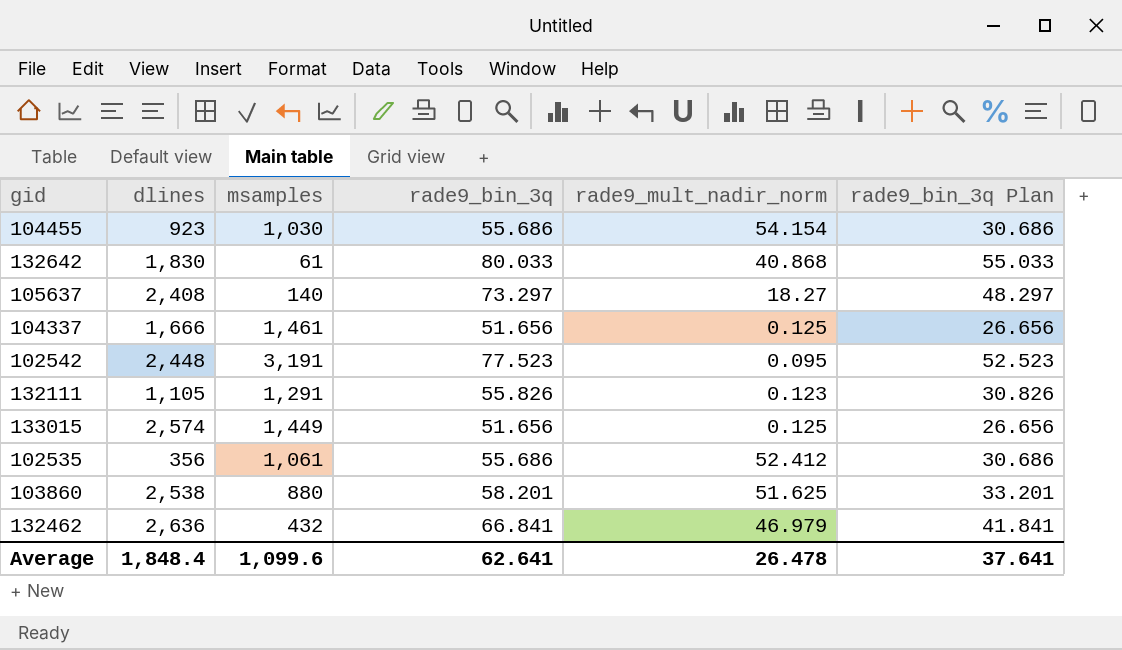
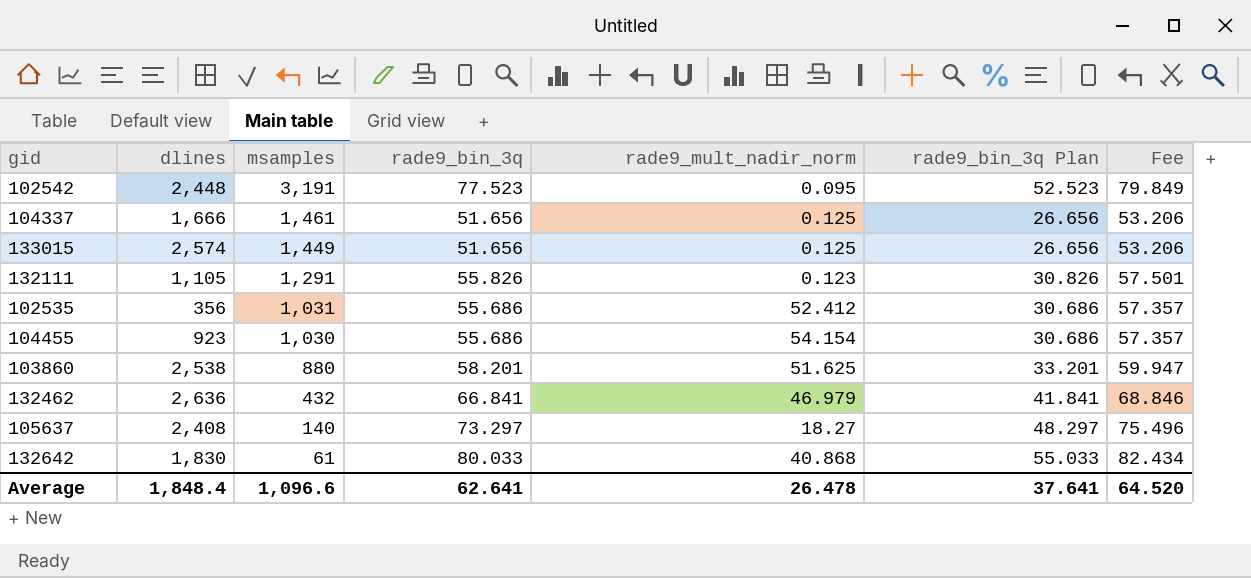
row order: none -> msamples descending
column Fee | formula: none -> [rade9_bin_3q] * 1.03
102535 | msamples: 1,061 -> 1,031
Average | msamples: 1,099.6 -> 1,096.6

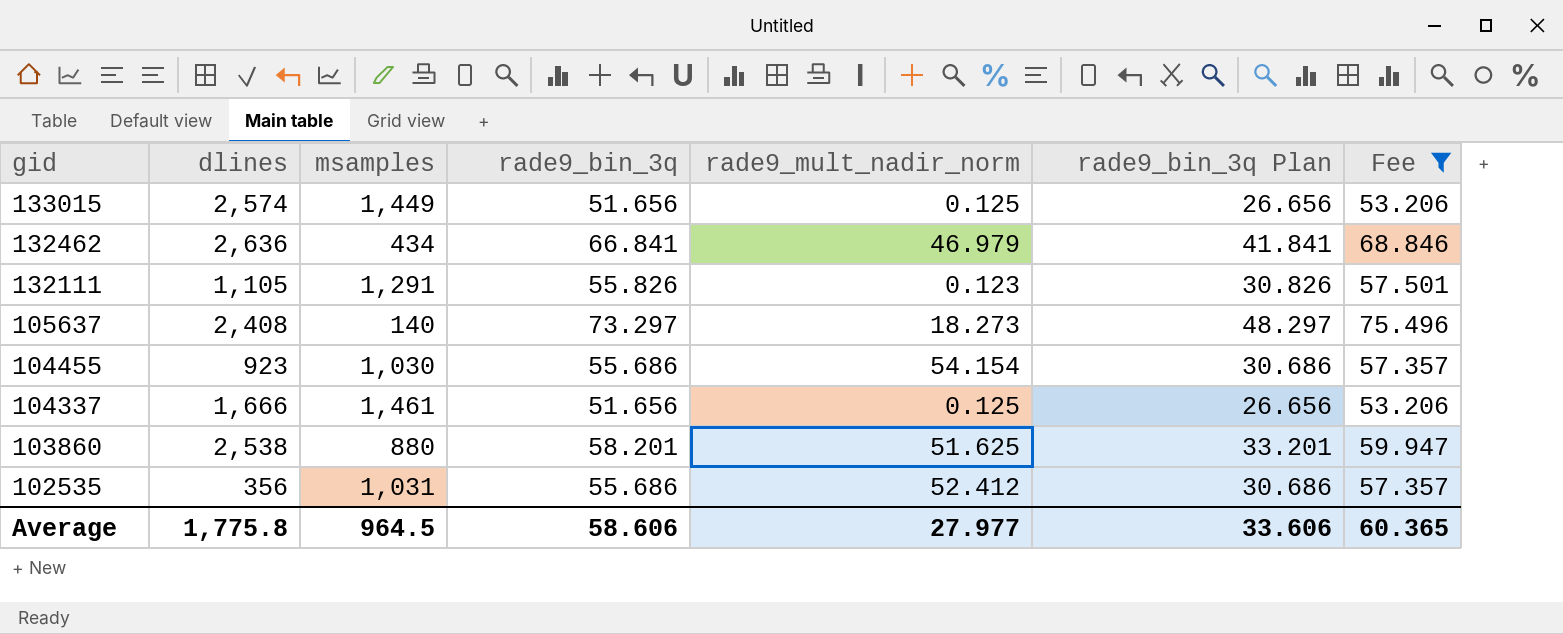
filter: none -> Fee <= 75.496
row order: msamples descending -> gid descending
132462 | msamples: 432 -> 434
105637 | rade9_mult_nadir_norm: 18.27 -> 18.273
Average | dlines: 1,848.4 -> 1,775.8
Average | msamples: 1,096.6 -> 964.5
Average | rade9_bin_3q: 62.641 -> 58.606
Average | rade9_mult_nadir_norm: 26.478 -> 27.977
Average | rade9_bin_3q Plan: 37.641 -> 33.606
Average | Fee: 64.520 -> 60.365

